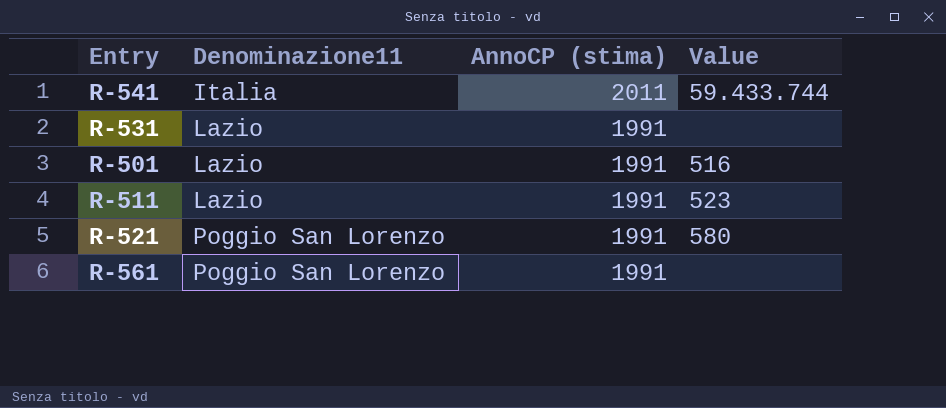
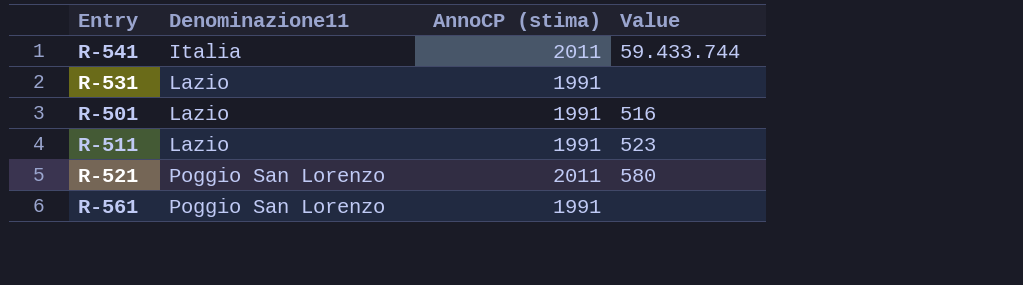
R-521 | AnnoCP (stima): 1991 -> 2011

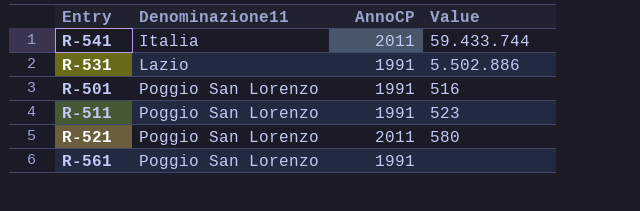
column name: AnnoCP (stima) -> AnnoCP
R-531 | Value: none -> 5.502.886
R-501 | Denominazione11: Lazio -> Poggio San Lorenzo
R-511 | Denominazione11: Lazio -> Poggio San Lorenzo

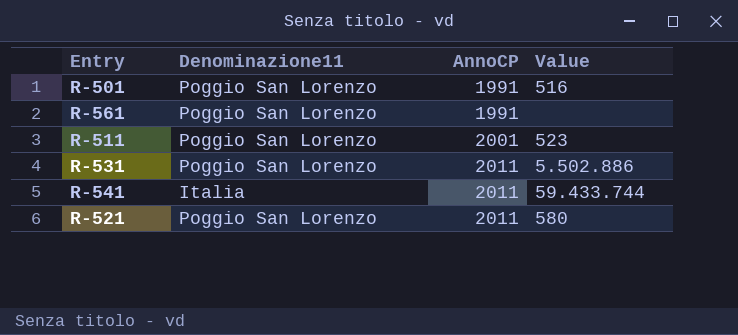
row order: Denominazione11 ascending -> AnnoCP ascending
R-511 | AnnoCP: 1991 -> 2001
R-531 | Denominazione11: Lazio -> Poggio San Lorenzo
R-531 | AnnoCP: 1991 -> 2011

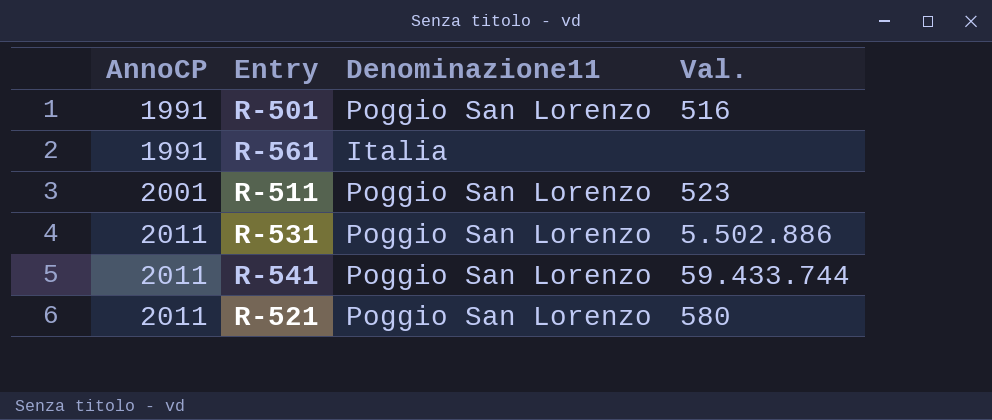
column AnnoCP | position: 3 -> 1
column name: Value -> Val.
R-561 | Denominazione11: Poggio San Lorenzo -> Italia
R-541 | Denominazione11: Italia -> Poggio San Lorenzo

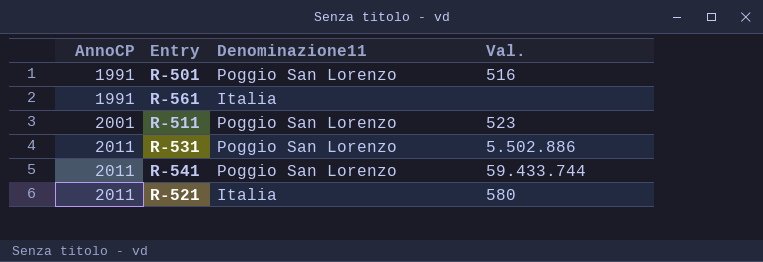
R-521 | Denominazione11: Poggio San Lorenzo -> Italia

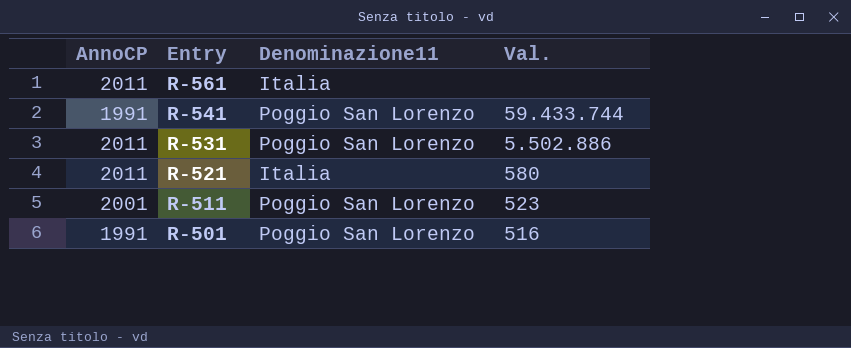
row order: AnnoCP ascending -> Entry descending
R-561 | AnnoCP: 1991 -> 2011
R-541 | AnnoCP: 2011 -> 1991

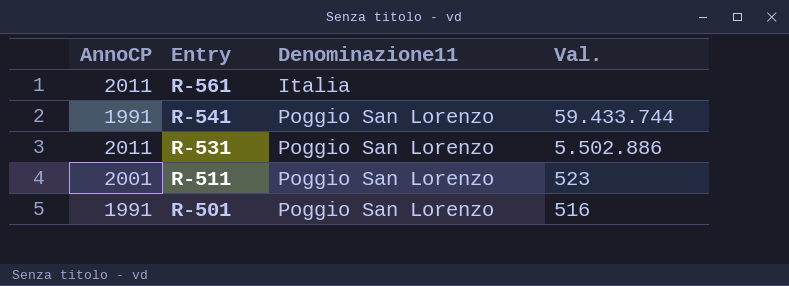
row R-521: 2011 | Italia | 580 -> none

